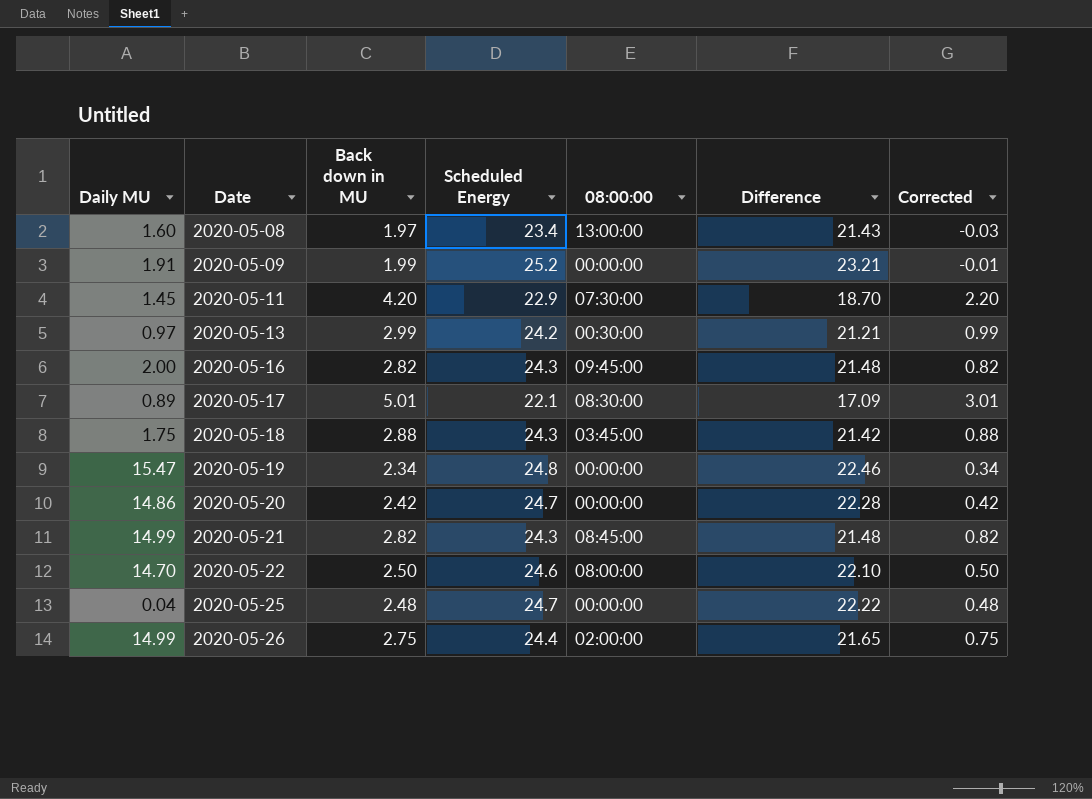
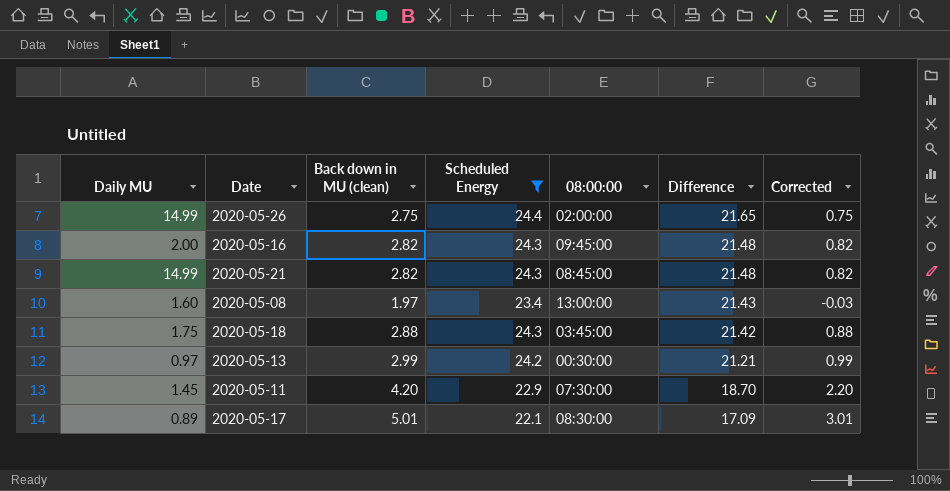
filter: none -> Scheduled Energy <= 24.4
row order: Date ascending -> Difference descending
column name: Back down in MU -> Back down in MU (clean)

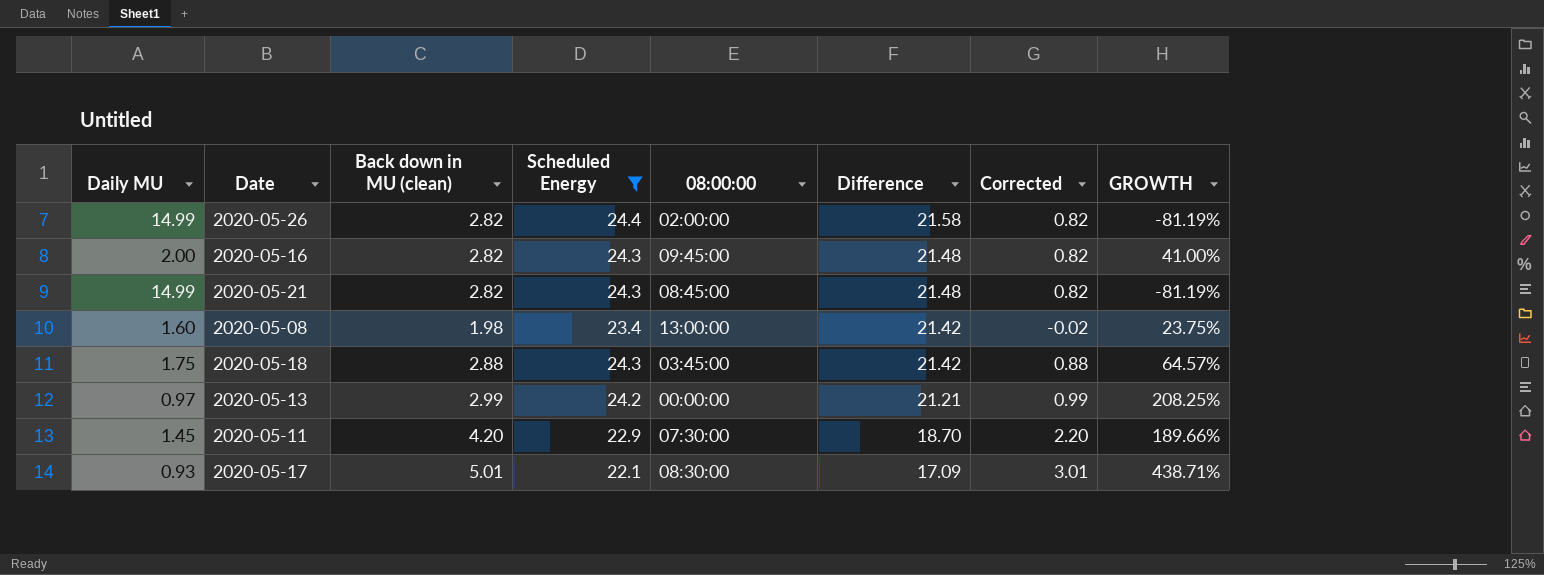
column GROWTH | formula: none -> ([Back down in MU (clean)] - [Daily MU]) / [Daily MU]
2020-05-26 | Back down in MU (clean): 2.75 -> 2.82
2020-05-26 | Difference: 21.65 -> 21.58
2020-05-26 | Corrected: 0.75 -> 0.82
2020-05-08 | Back down in MU (clean): 1.97 -> 1.98
2020-05-08 | Difference: 21.43 -> 21.42
2020-05-08 | Corrected: -0.03 -> -0.02
2020-05-13 | 08:00:00: 00:30:00 -> 00:00:00
2020-05-17 | Daily MU: 0.89 -> 0.93

